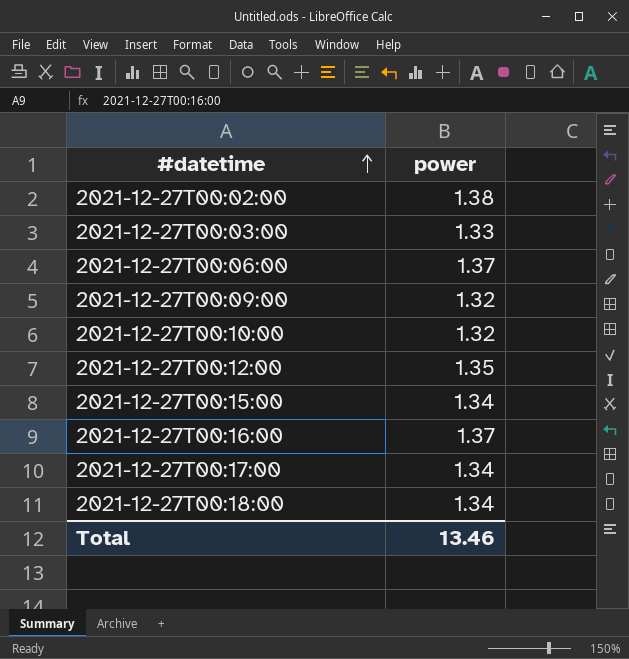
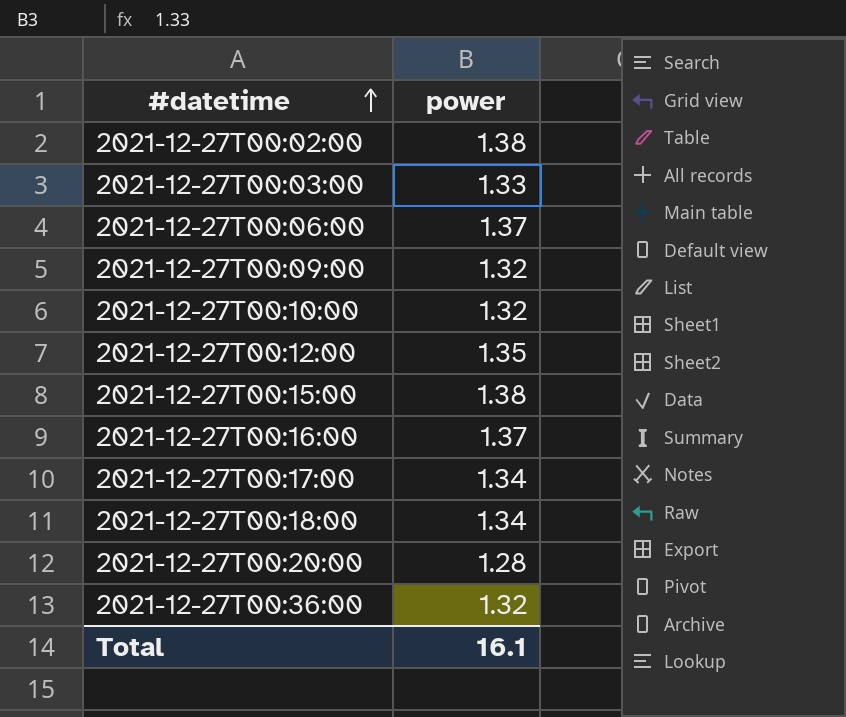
2021-12-27T00:15:00 | power: 1.34 -> 1.38
row 2021-12-27T00:20:00: none -> 1.28
row 2021-12-27T00:36:00: none -> 1.32
Total | power: 13.46 -> 16.1

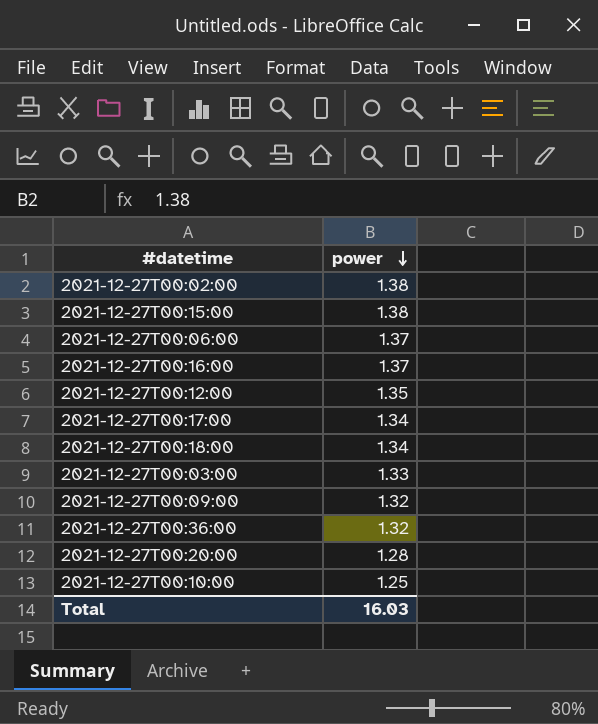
row order: #datetime ascending -> power descending
2021-12-27T00:10:00 | power: 1.32 -> 1.25
Total | power: 16.1 -> 16.03

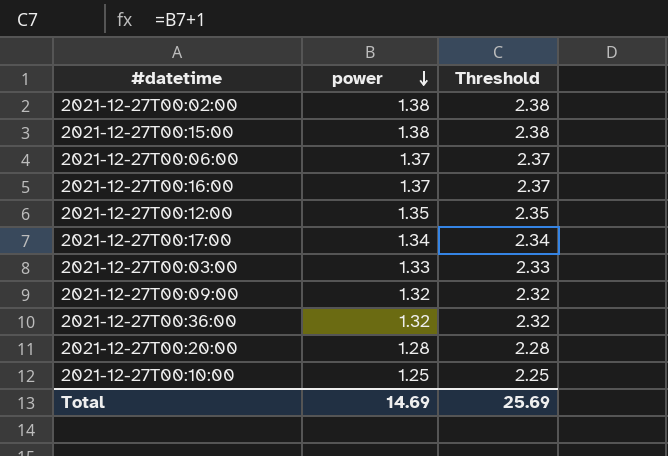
column Threshold | formula: none -> [power] + 1
row 2021-12-27T00:18:00: 1.34 -> none
Total | power: 16.03 -> 14.69

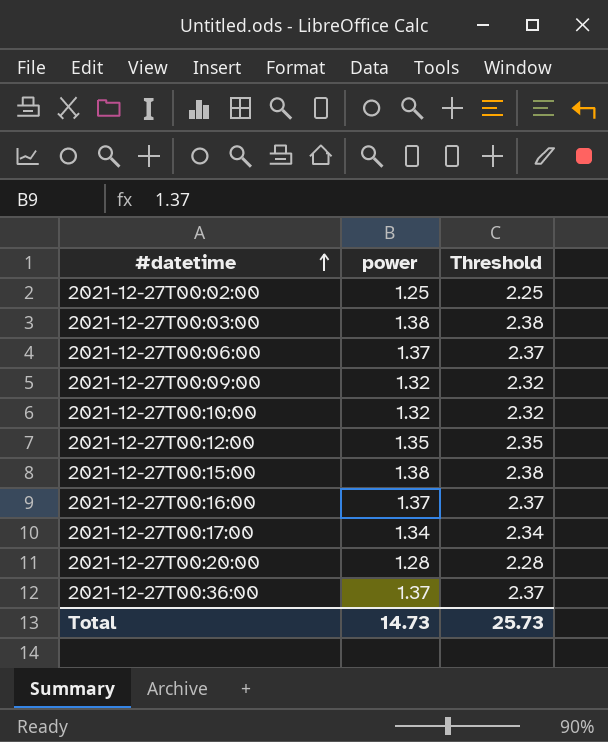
row order: power descending -> #datetime ascending
2021-12-27T00:02:00 | power: 1.38 -> 1.25
2021-12-27T00:02:00 | Threshold: 2.38 -> 2.25
2021-12-27T00:03:00 | power: 1.33 -> 1.38
2021-12-27T00:03:00 | Threshold: 2.33 -> 2.38
2021-12-27T00:10:00 | power: 1.25 -> 1.32
2021-12-27T00:10:00 | Threshold: 2.25 -> 2.32
2021-12-27T00:36:00 | power: 1.32 -> 1.37
2021-12-27T00:36:00 | Threshold: 2.32 -> 2.37
Total | power: 14.69 -> 14.73
Total | Threshold: 25.69 -> 25.73

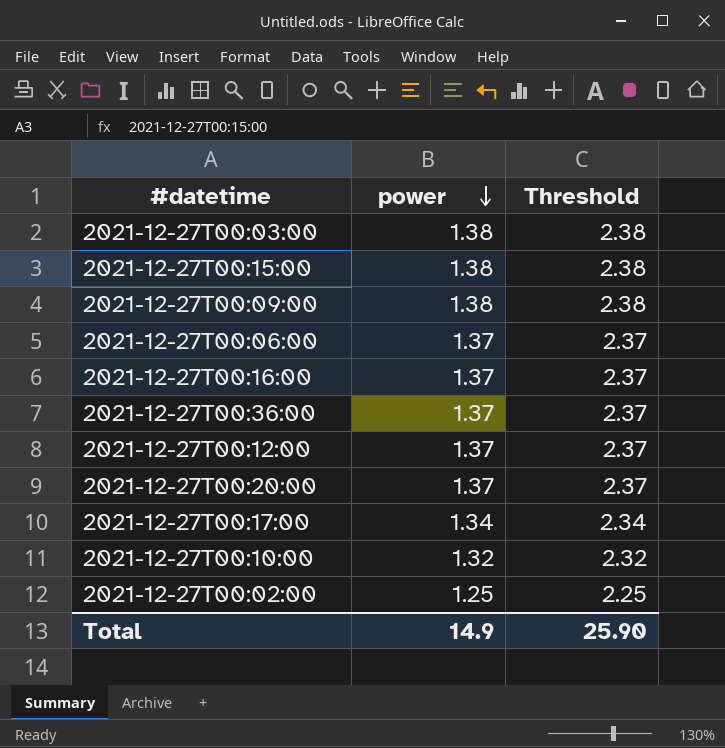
row order: #datetime ascending -> power descending
2021-12-27T00:09:00 | power: 1.32 -> 1.38
2021-12-27T00:09:00 | Threshold: 2.32 -> 2.38
2021-12-27T00:12:00 | power: 1.35 -> 1.37
2021-12-27T00:12:00 | Threshold: 2.35 -> 2.37
2021-12-27T00:20:00 | power: 1.28 -> 1.37
2021-12-27T00:20:00 | Threshold: 2.28 -> 2.37
Total | power: 14.73 -> 14.9
Total | Threshold: 25.73 -> 25.90

